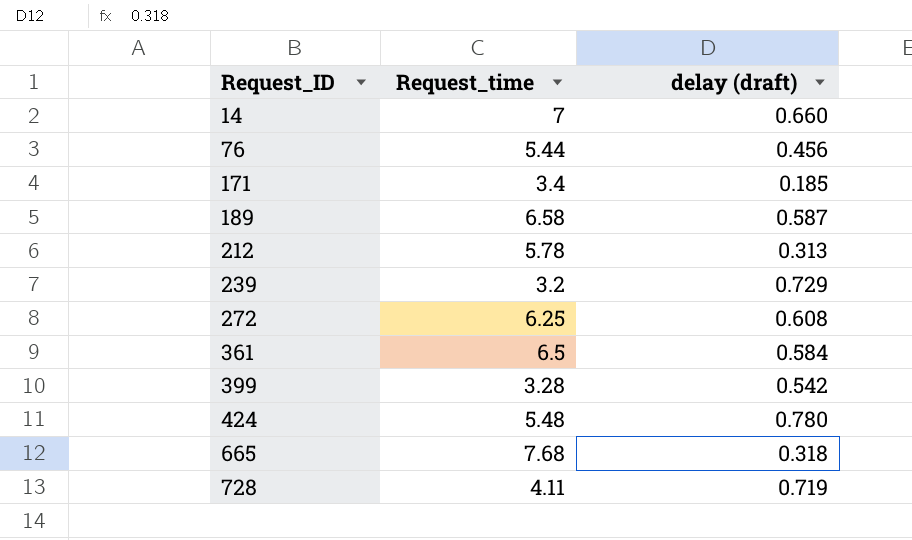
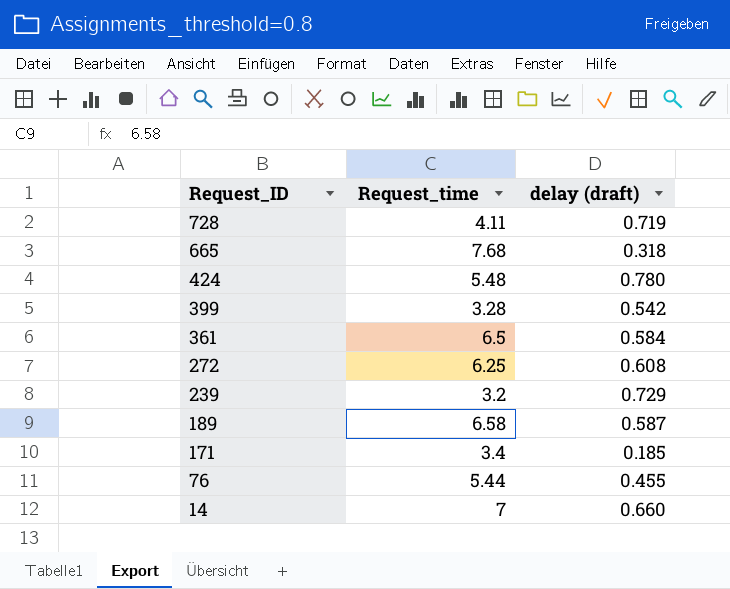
row order: Request_ID ascending -> Request_ID descending
row 212: 5.78 | 0.313 -> none
76 | delay (draft): 0.456 -> 0.455

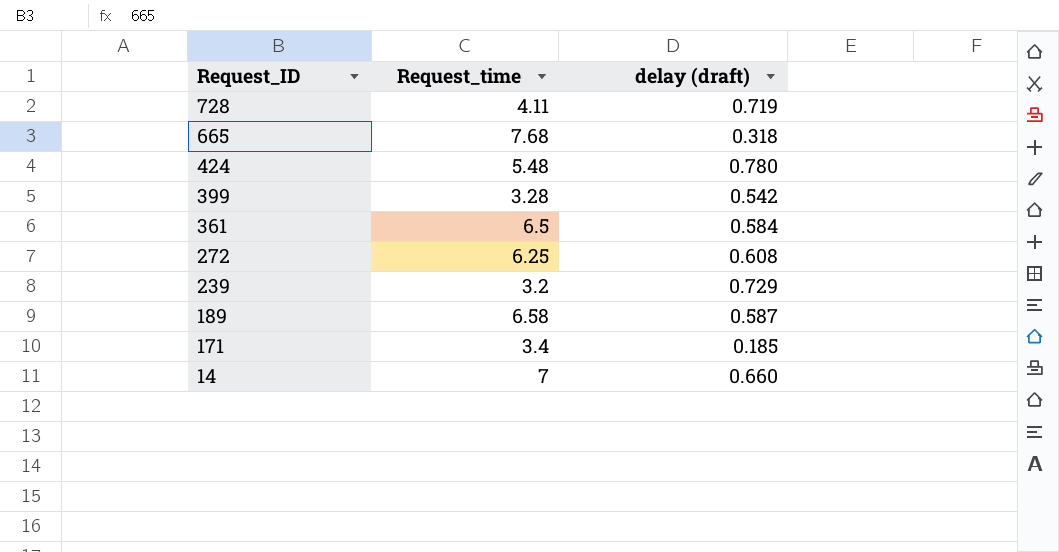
row 76: 5.44 | 0.455 -> none

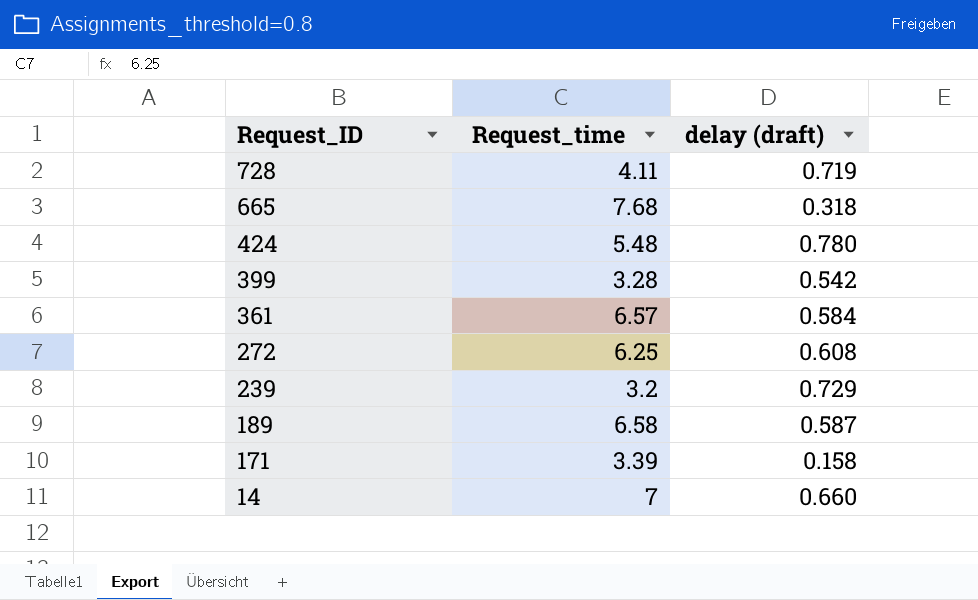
361 | Request_time: 6.5 -> 6.57
171 | Request_time: 3.4 -> 3.39
171 | delay (draft): 0.185 -> 0.158

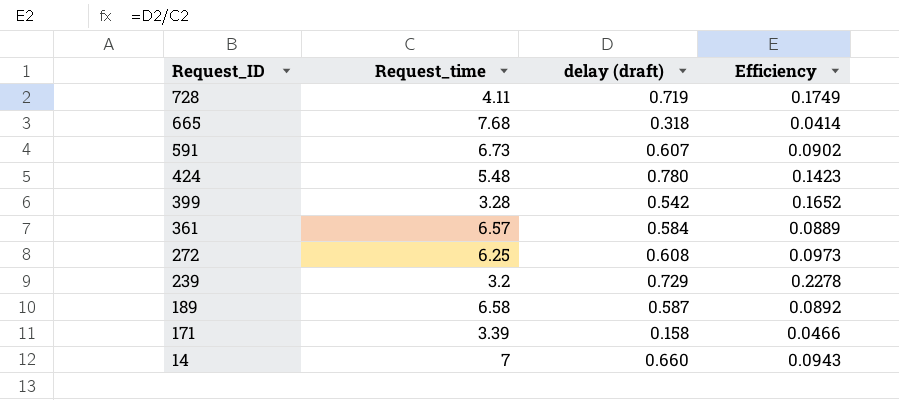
column Efficiency | formula: none -> [delay (draft)] / [Request_time]
row 591: none -> 6.73 | 0.607 | 0.0902

